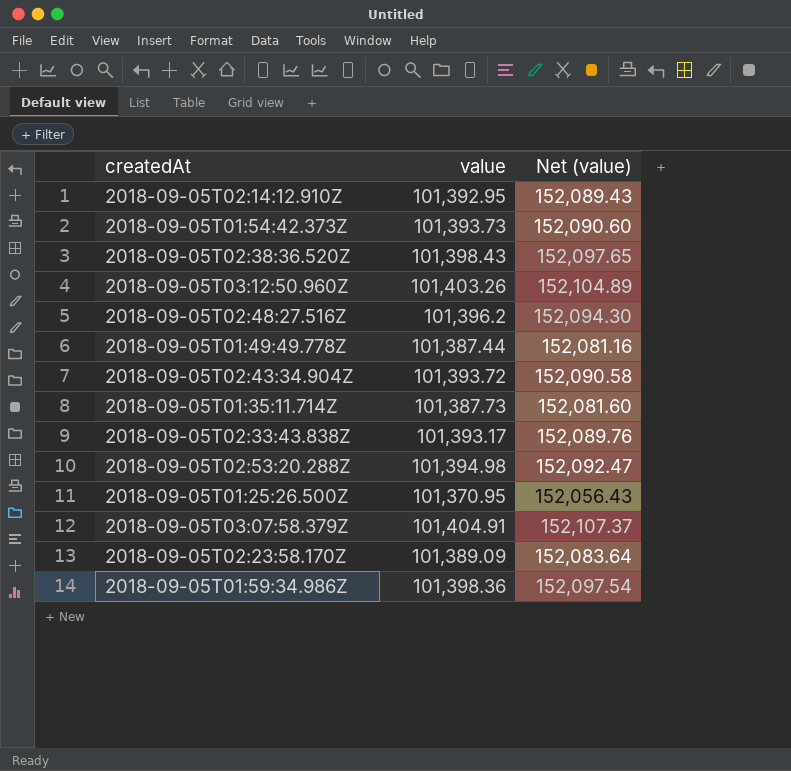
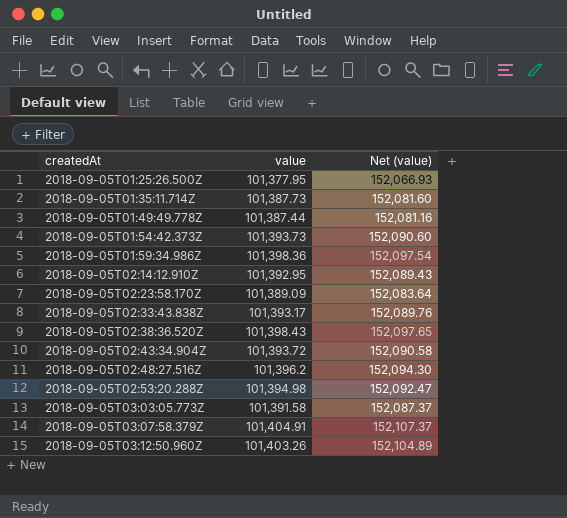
row order: none -> createdAt ascending
2018-09-05T01:25:26.500Z | value: 101,370.95 -> 101,377.95
2018-09-05T01:25:26.500Z | Net (value): 152,056.43 -> 152,066.93
row 2018-09-05T03:03:05.773Z: none -> 101,391.58 | 152,087.37

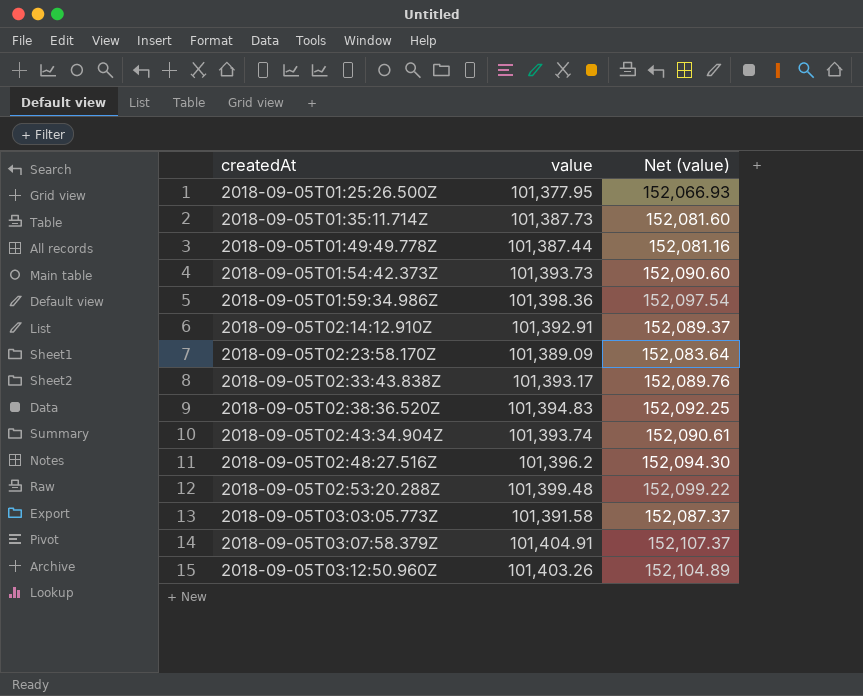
2018-09-05T02:14:12.910Z | value: 101,392.95 -> 101,392.91
2018-09-05T02:14:12.910Z | Net (value): 152,089.43 -> 152,089.37
2018-09-05T02:38:36.520Z | value: 101,398.43 -> 101,394.83
2018-09-05T02:38:36.520Z | Net (value): 152,097.65 -> 152,092.25
2018-09-05T02:43:34.904Z | value: 101,393.72 -> 101,393.74
2018-09-05T02:43:34.904Z | Net (value): 152,090.58 -> 152,090.61
2018-09-05T02:53:20.288Z | value: 101,394.98 -> 101,399.48
2018-09-05T02:53:20.288Z | Net (value): 152,092.47 -> 152,099.22

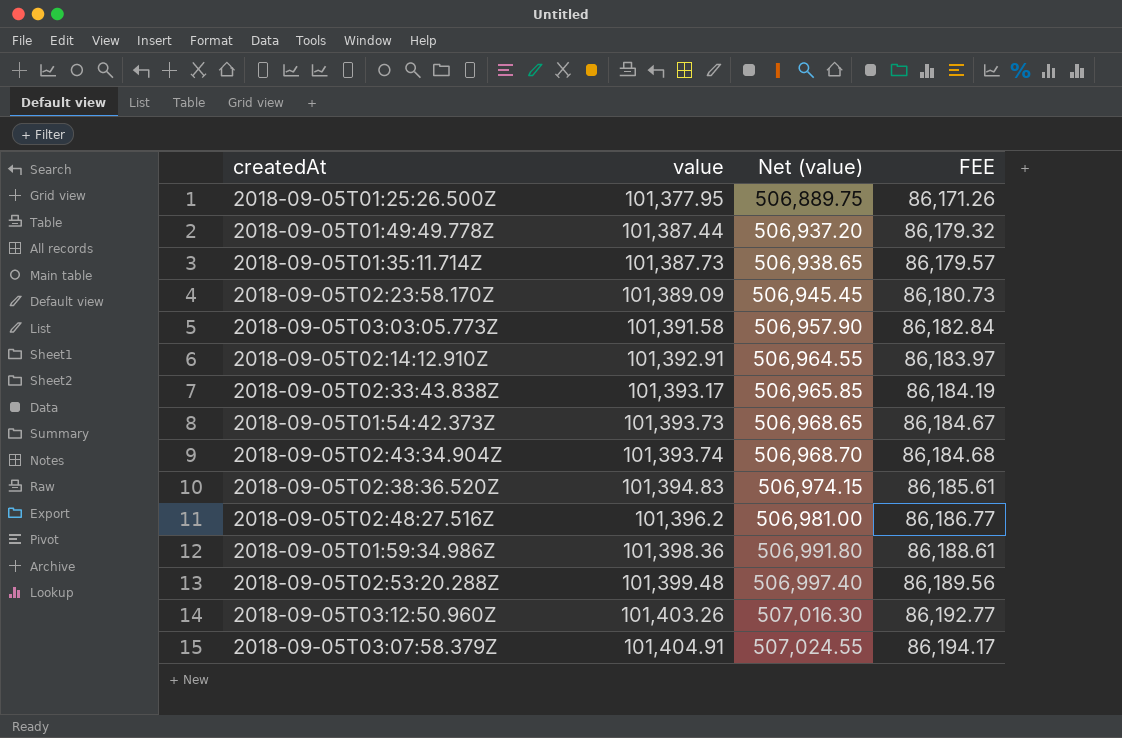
row order: createdAt ascending -> value ascending
column Net (value) | formula: [value] * 1.5 -> [value] * 5
column FEE | formula: none -> [value] * 0.85

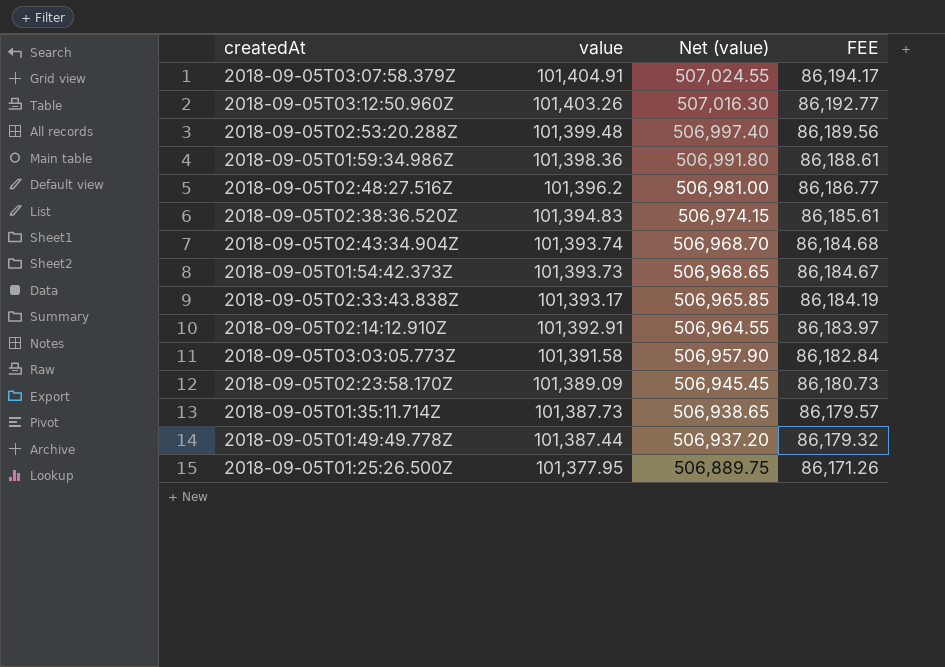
row order: value ascending -> value descending

